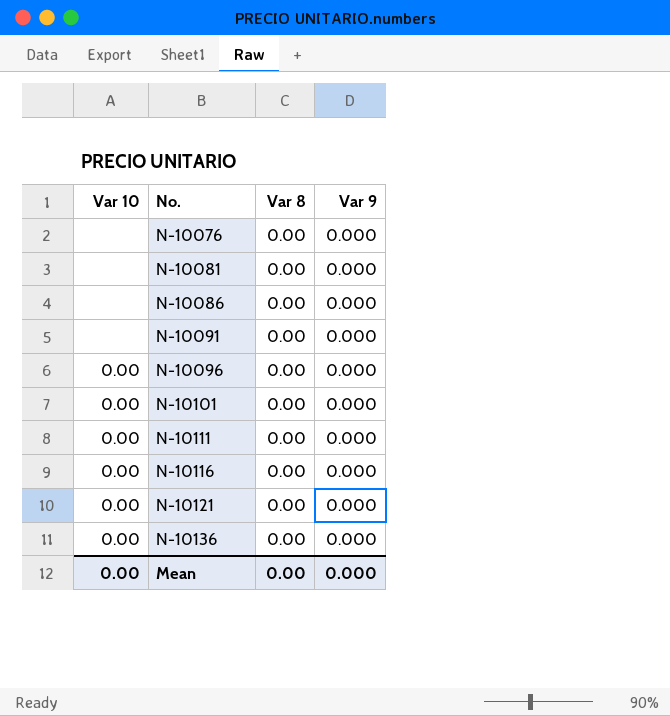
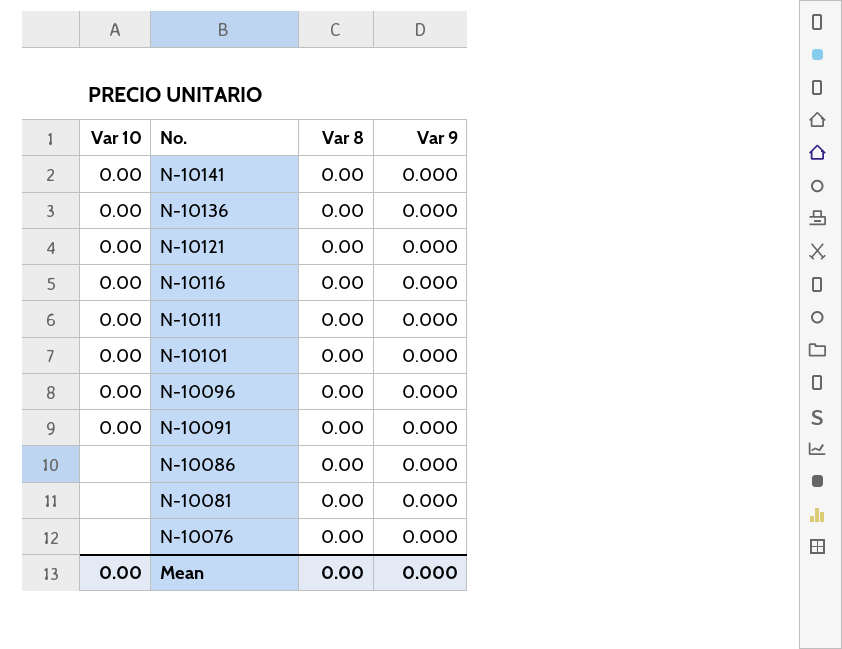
row order: No. ascending -> No. descending
row N-10141: none -> 0.00 | 0.00 | 0.000
N-10091 | Var 10: none -> 0.00

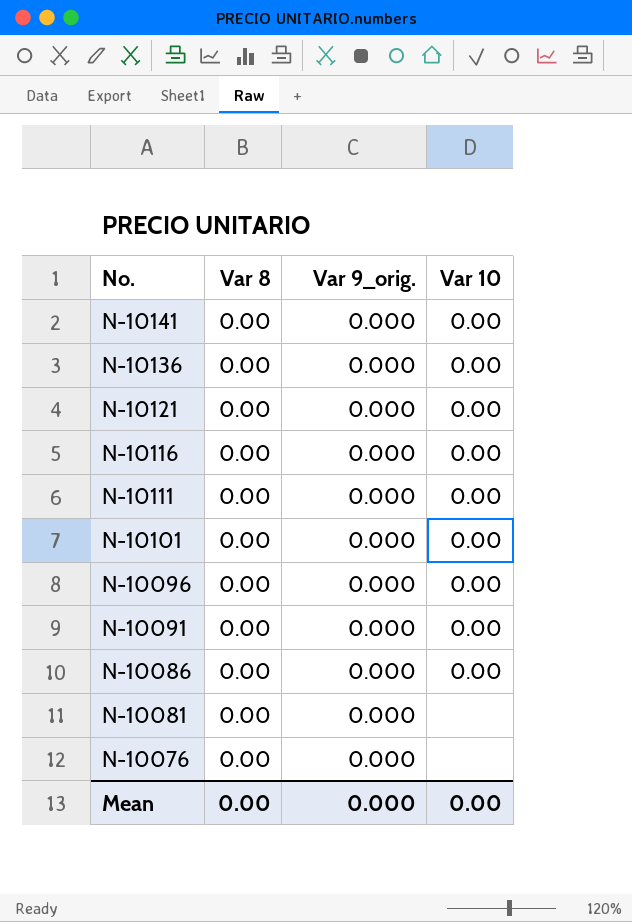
column name: Var 9 -> Var 9_orig.
column Var 10 | position: 1 -> 4
N-10086 | Var 10: none -> 0.00

